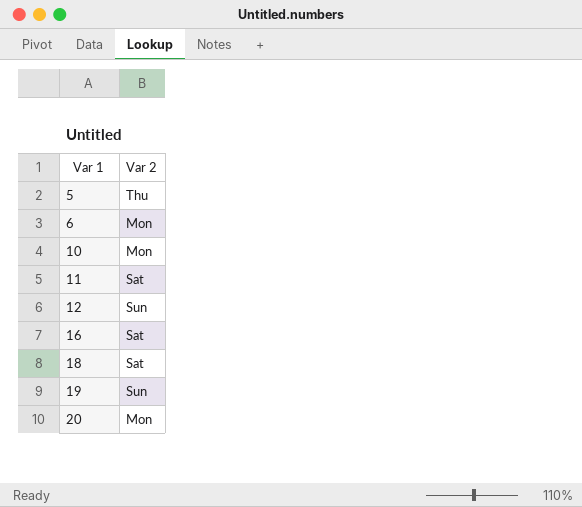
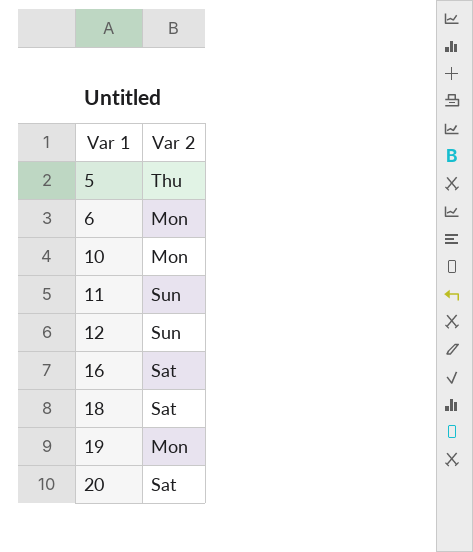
11 | Var 2: Sat -> Sun
19 | Var 2: Sun -> Mon
20 | Var 2: Mon -> Sat

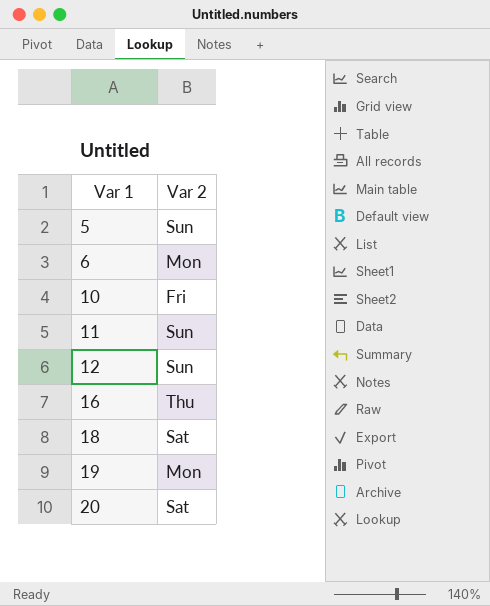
5 | Var 2: Thu -> Sun
10 | Var 2: Mon -> Fri
16 | Var 2: Sat -> Thu

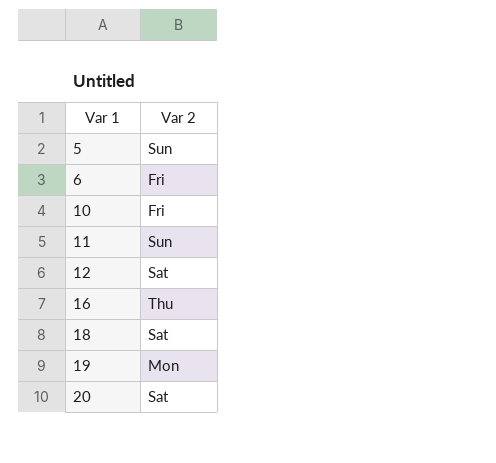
6 | Var 2: Mon -> Fri
12 | Var 2: Sun -> Sat

